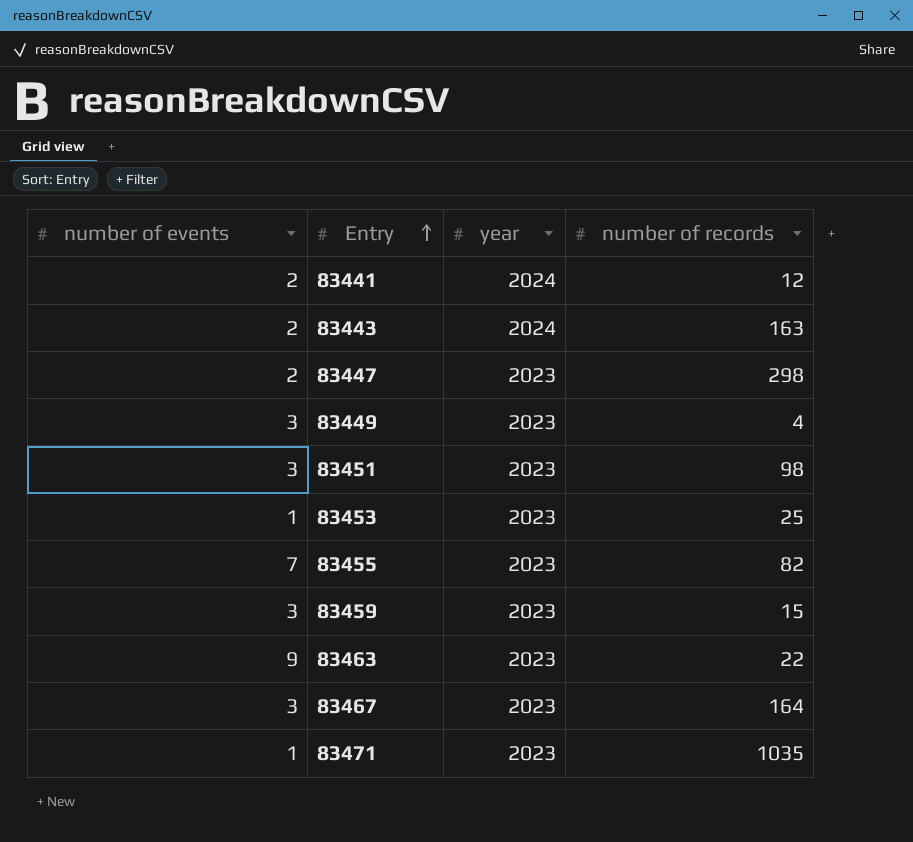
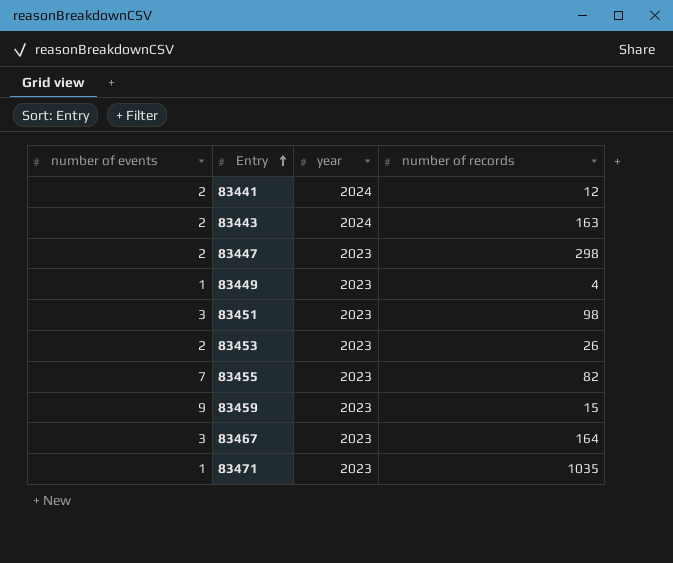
row 83463: 9 | 2023 | 22 -> none
83449 | number of events: 3 -> 1
83453 | number of events: 1 -> 2
83453 | number of records: 25 -> 26
83459 | number of events: 3 -> 9

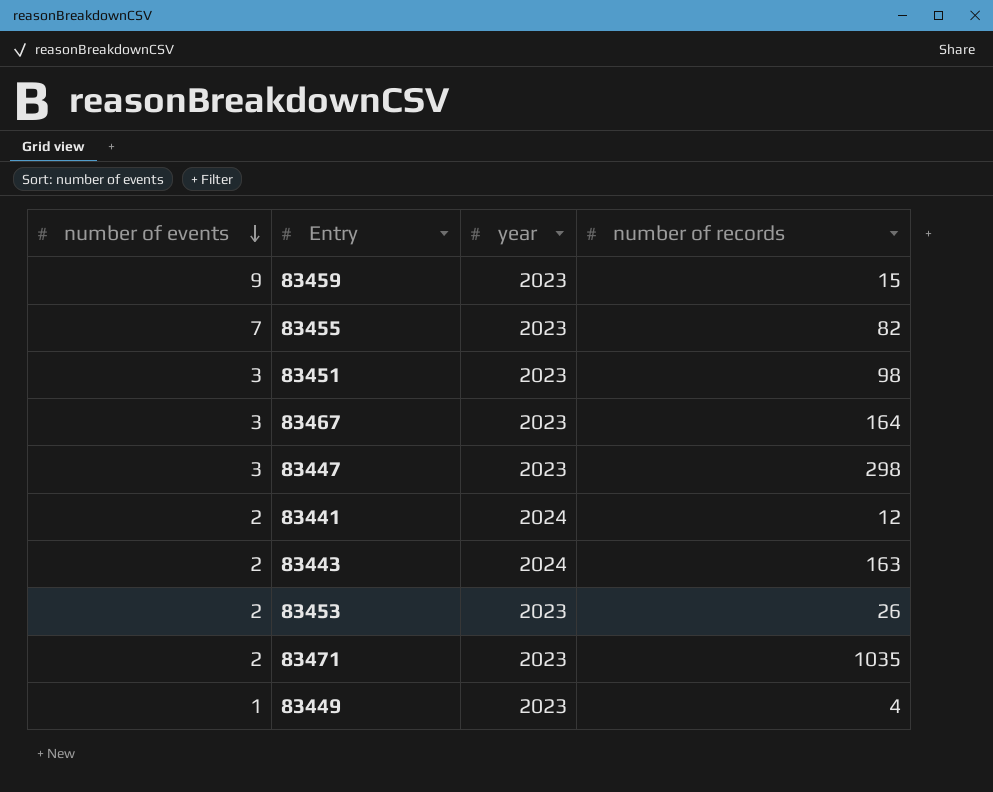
row order: Entry ascending -> number of events descending
83447 | number of events: 2 -> 3
83471 | number of events: 1 -> 2

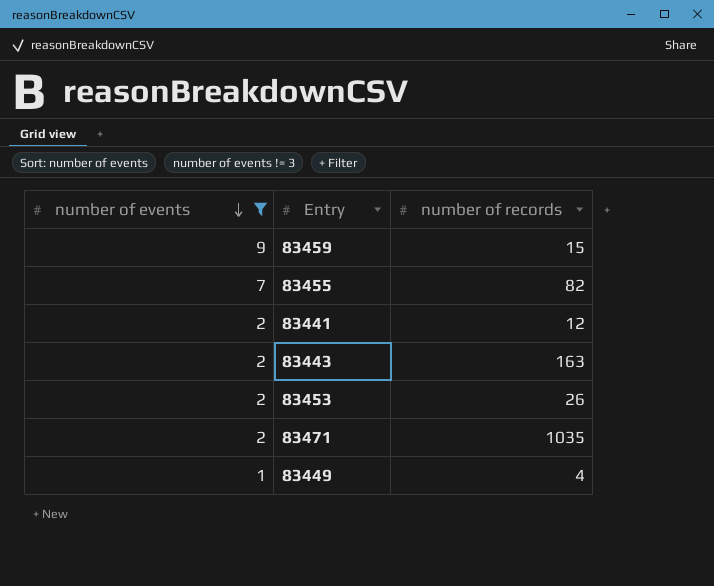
filter: none -> number of events != 3
column year | position: 3 -> none

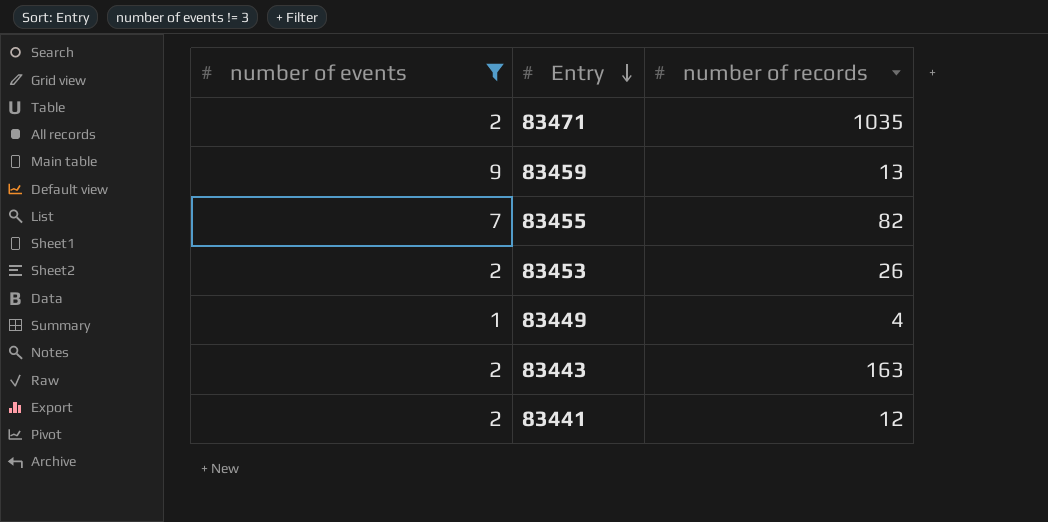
row order: number of events descending -> Entry descending
83459 | number of records: 15 -> 13

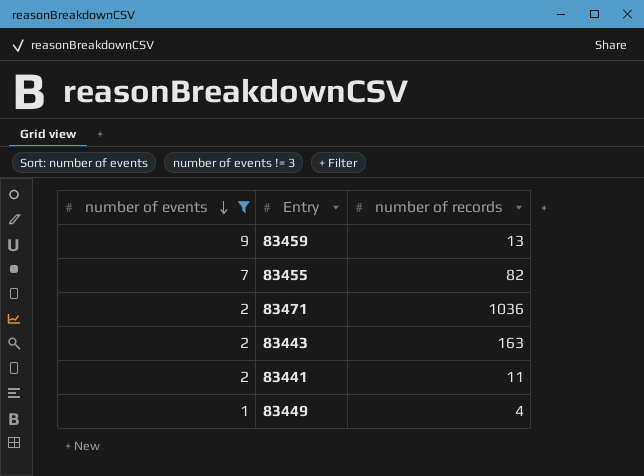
row order: Entry descending -> number of events descending
row 83453: 2 | 26 -> none
83471 | number of records: 1035 -> 1036
83441 | number of records: 12 -> 11

